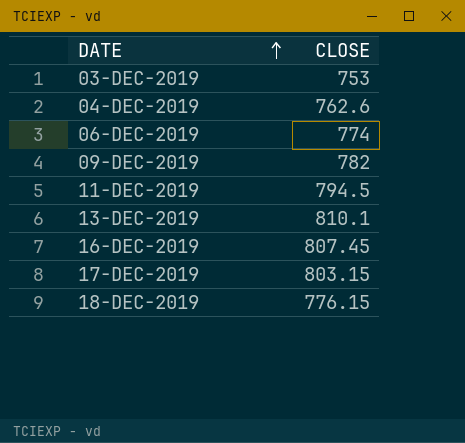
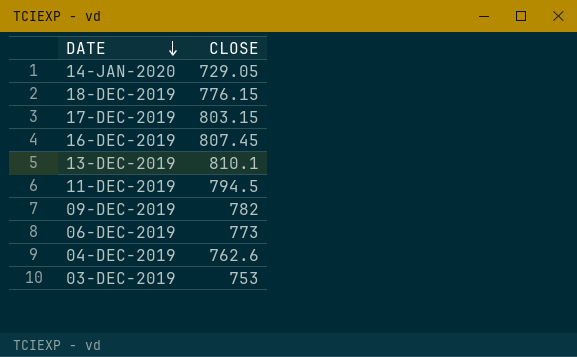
row order: DATE ascending -> DATE descending
row 14-JAN-2020: none -> 729.05
06-DEC-2019 | CLOSE: 774 -> 773

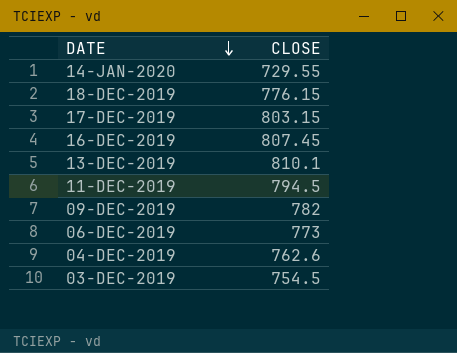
14-JAN-2020 | CLOSE: 729.05 -> 729.55
03-DEC-2019 | CLOSE: 753 -> 754.5

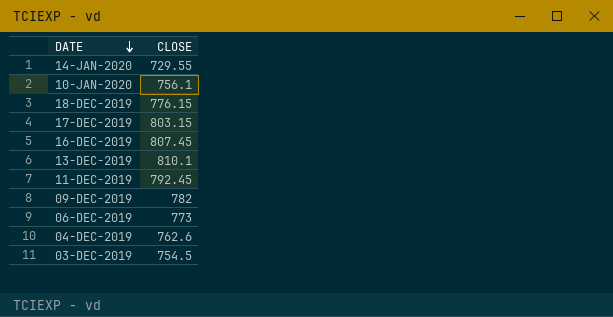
row 10-JAN-2020: none -> 756.1
11-DEC-2019 | CLOSE: 794.5 -> 792.45

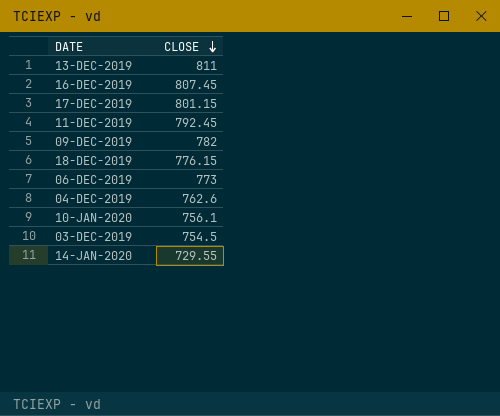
row order: DATE descending -> CLOSE descending
13-DEC-2019 | CLOSE: 810.1 -> 811
17-DEC-2019 | CLOSE: 803.15 -> 801.15

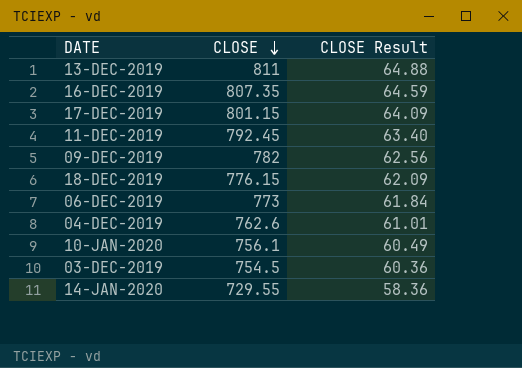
column CLOSE Result | formula: none -> [CLOSE] * 0.08
16-DEC-2019 | CLOSE: 807.45 -> 807.35

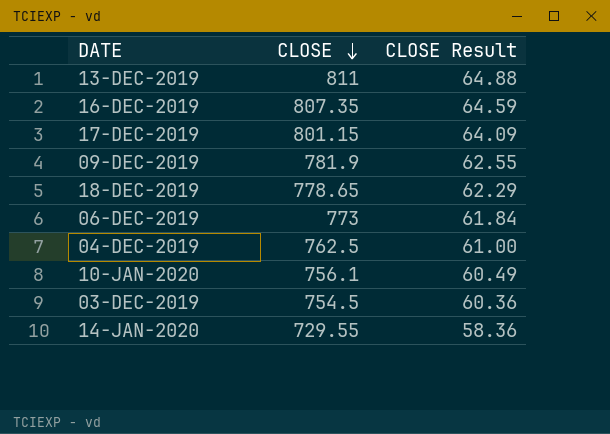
row 11-DEC-2019: 792.45 | 63.40 -> none
09-DEC-2019 | CLOSE: 782 -> 781.9
09-DEC-2019 | CLOSE Result: 62.56 -> 62.55
18-DEC-2019 | CLOSE: 776.15 -> 778.65
18-DEC-2019 | CLOSE Result: 62.09 -> 62.29
04-DEC-2019 | CLOSE: 762.6 -> 762.5
04-DEC-2019 | CLOSE Result: 61.01 -> 61.00

